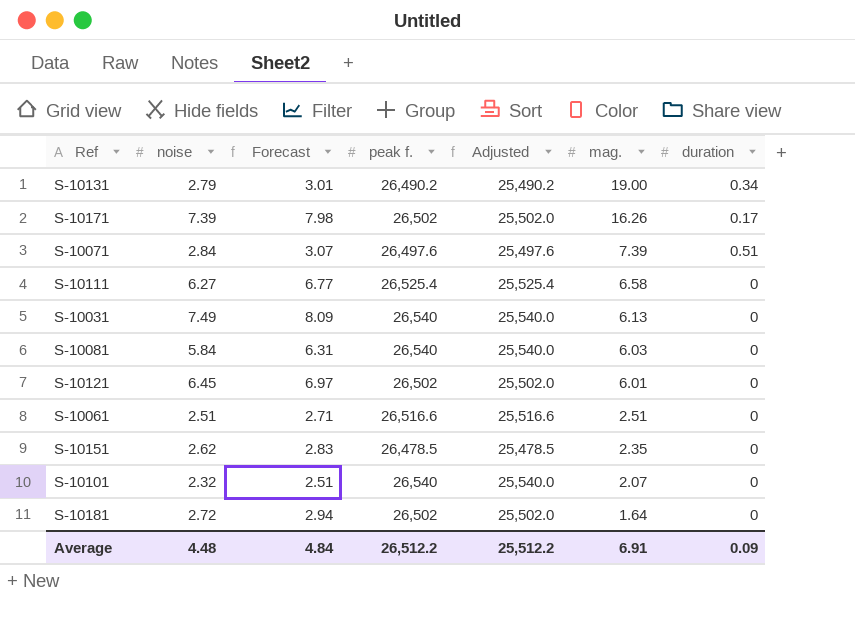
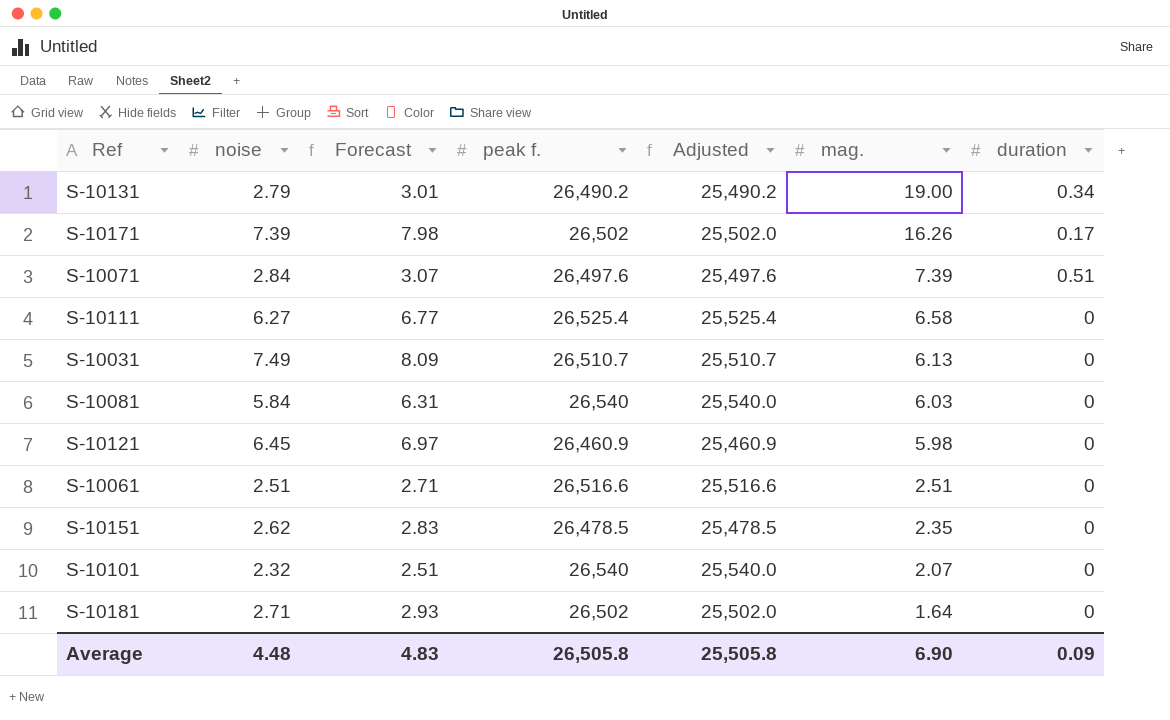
S-10031 | peak f.: 26,540 -> 26,510.7
S-10031 | Adjusted: 25,540.0 -> 25,510.7
S-10121 | peak f.: 26,502 -> 26,460.9
S-10121 | Adjusted: 25,502.0 -> 25,460.9
S-10121 | mag.: 6.01 -> 5.98
S-10181 | noise: 2.72 -> 2.71
S-10181 | Forecast: 2.94 -> 2.93
Average | Forecast: 4.84 -> 4.83
Average | peak f.: 26,512.2 -> 26,505.8
Average | Adjusted: 25,512.2 -> 25,505.8
Average | mag.: 6.91 -> 6.90

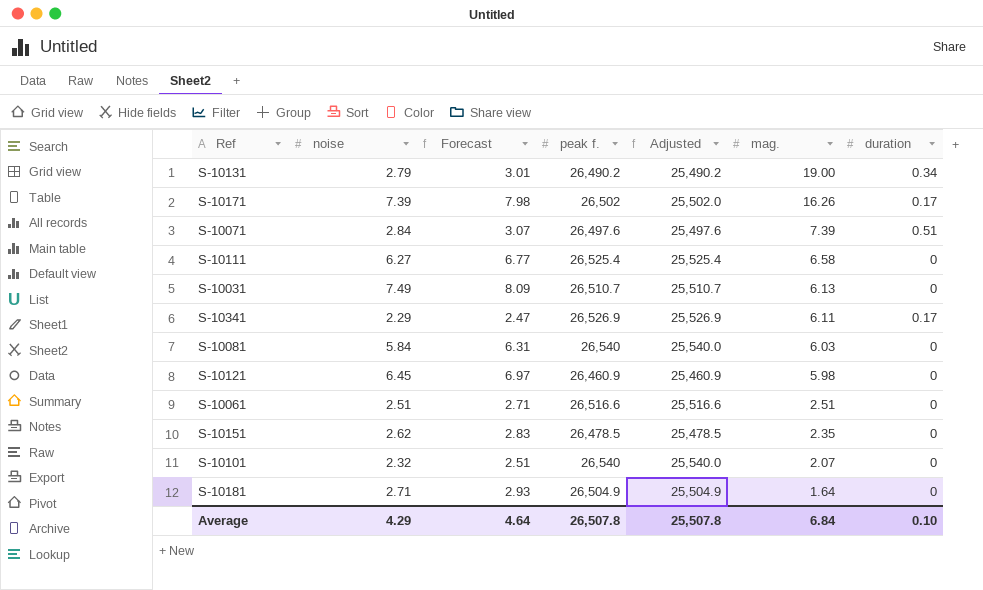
row S-10341: none -> 2.29 | 2.47 | 26,526.9 | 25,526.9 | 6.11 | 0.17
S-10181 | peak f.: 26,502 -> 26,504.9
S-10181 | Adjusted: 25,502.0 -> 25,504.9
Average | noise: 4.48 -> 4.29
Average | Forecast: 4.83 -> 4.64
Average | peak f.: 26,505.8 -> 26,507.8
Average | Adjusted: 25,505.8 -> 25,507.8
Average | mag.: 6.90 -> 6.84
Average | duration: 0.09 -> 0.10

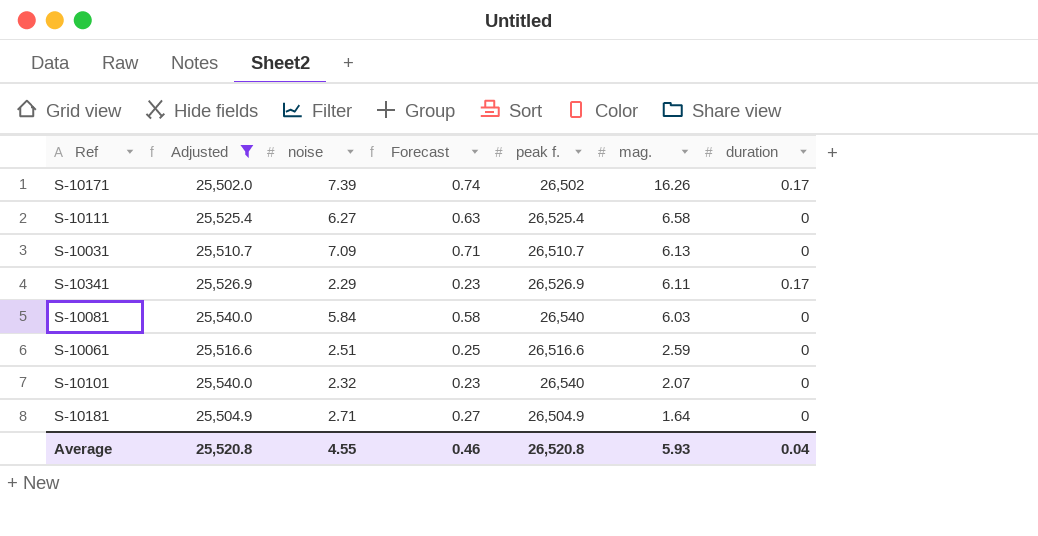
filter: none -> Adjusted >= 25,502.0
column Adjusted | position: 5 -> 2
column Forecast | formula: [noise] * 1.08 -> [noise] * 0.1
S-10031 | noise: 7.49 -> 7.09
S-10061 | mag.: 2.51 -> 2.59
Average | Adjusted: 25,507.8 -> 25,520.8
Average | noise: 4.29 -> 4.55
Average | Forecast: 4.64 -> 0.46
Average | peak f.: 26,507.8 -> 26,520.8
Average | mag.: 6.84 -> 5.93
Average | duration: 0.10 -> 0.04

